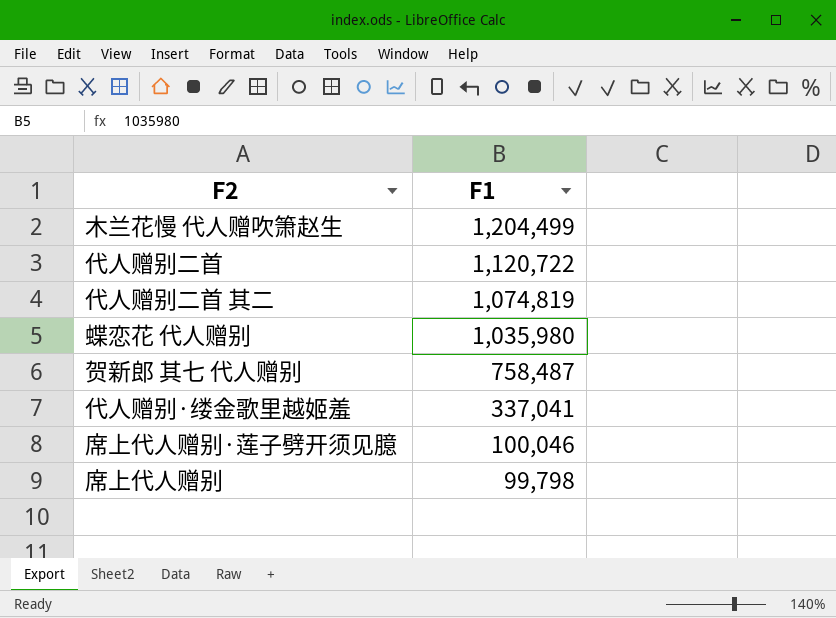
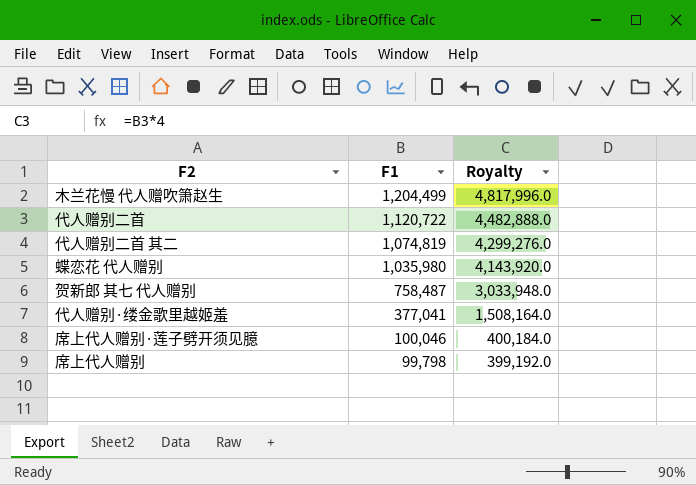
column Royalty | formula: none -> [F1] * 4
代人赠别·缕金歌里越姬羞 | F1: 337,041 -> 377,041

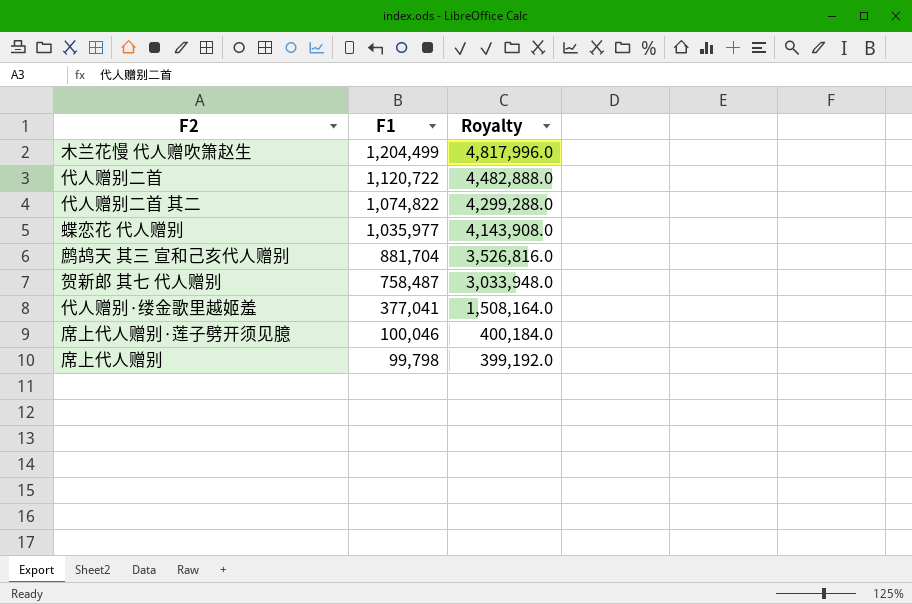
代人赠别二首 其二 | F1: 1,074,819 -> 1,074,822
代人赠别二首 其二 | Royalty: 4,299,276.0 -> 4,299,288.0
蝶恋花 代人赠别 | F1: 1,035,980 -> 1,035,977
蝶恋花 代人赠别 | Royalty: 4,143,920.0 -> 4,143,908.0
row 鹧鸪天 其三 宣和己亥代人赠别: none -> 881,704 | 3,526,816.0

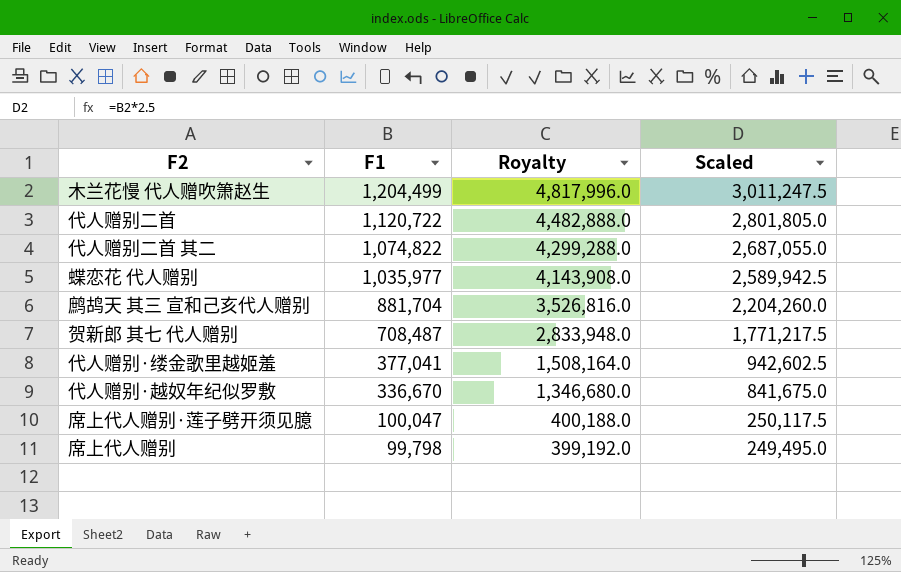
column Scaled | formula: none -> [F1] * 2.5
贺新郎 其七 代人赠别 | F1: 758,487 -> 708,487
贺新郎 其七 代人赠别 | Royalty: 3,033,948.0 -> 2,833,948.0
row 代人赠别·越奴年纪似罗敷: none -> 336,670 | 1,346,680.0 | 841,675.0
席上代人赠别·莲子劈开须见臆 | F1: 100,046 -> 100,047
席上代人赠别·莲子劈开须见臆 | Royalty: 400,184.0 -> 400,188.0

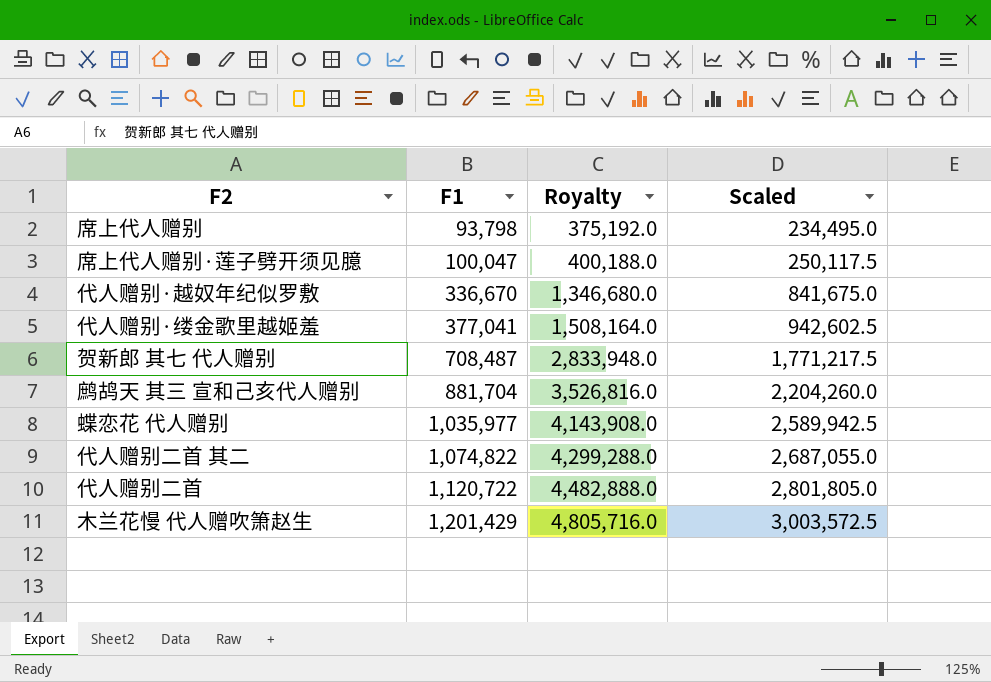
row order: F1 descending -> F1 ascending
席上代人赠别 | F1: 99,798 -> 93,798
席上代人赠别 | Royalty: 399,192.0 -> 375,192.0
席上代人赠别 | Scaled: 249,495.0 -> 234,495.0
木兰花慢 代人赠吹箫赵生 | F1: 1,204,499 -> 1,201,429
木兰花慢 代人赠吹箫赵生 | Royalty: 4,817,996.0 -> 4,805,716.0
木兰花慢 代人赠吹箫赵生 | Scaled: 3,011,247.5 -> 3,003,572.5

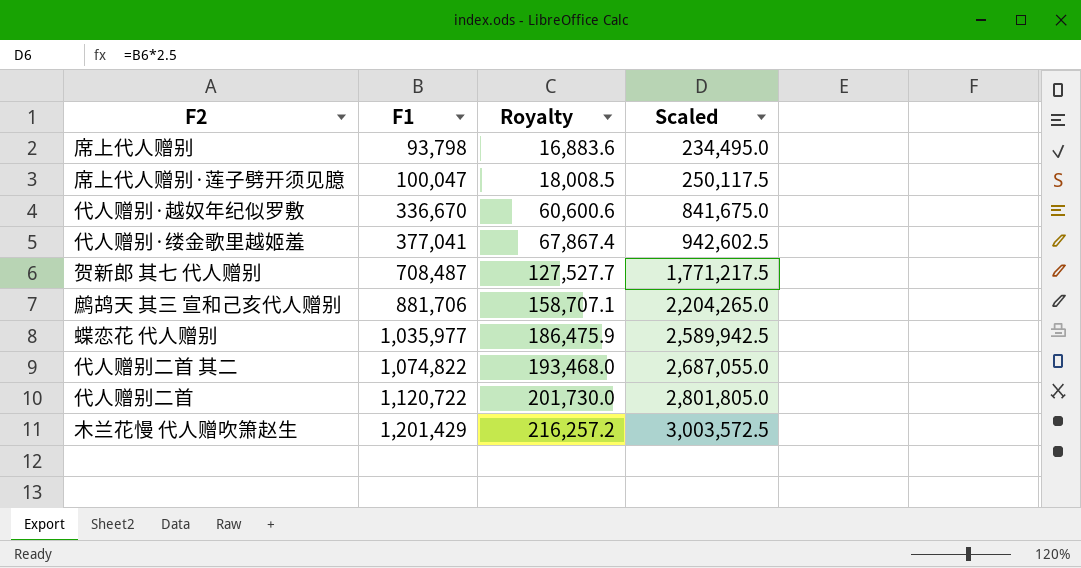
column Royalty | formula: [F1] * 4 -> [F1] * 0.18
鹧鸪天 其三 宣和己亥代人赠别 | F1: 881,704 -> 881,706
鹧鸪天 其三 宣和己亥代人赠别 | Scaled: 2,204,260.0 -> 2,204,265.0

